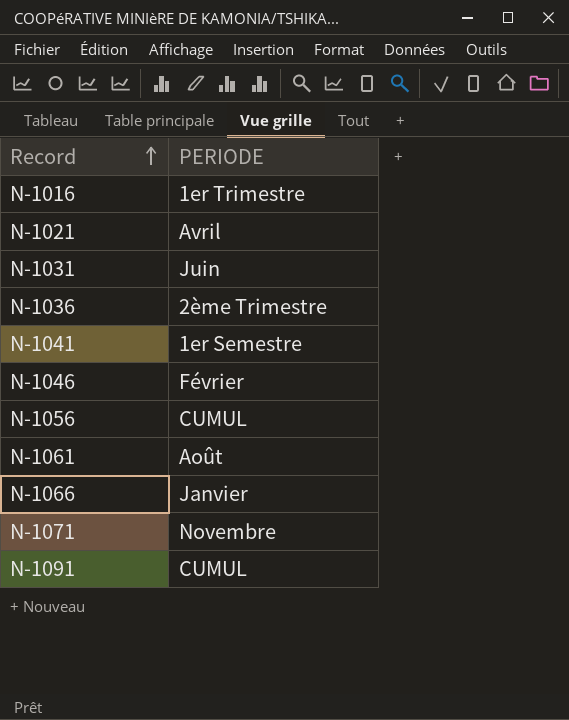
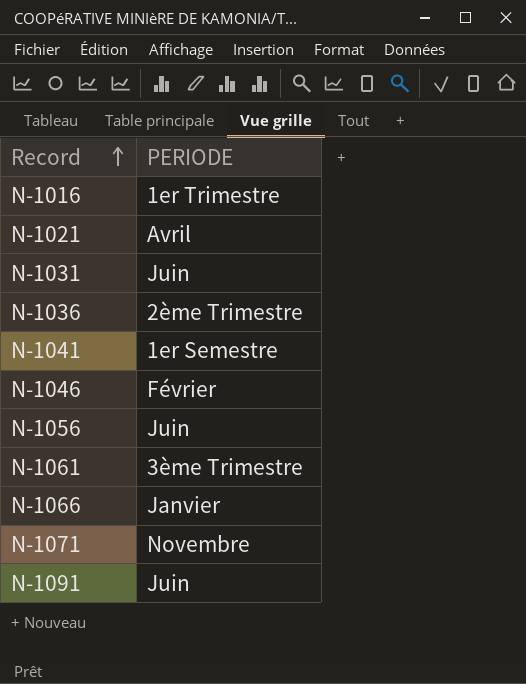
N-1056 | PERIODE: CUMUL -> Juin
N-1061 | PERIODE: Août -> 3ème Trimestre
N-1091 | PERIODE: CUMUL -> Juin

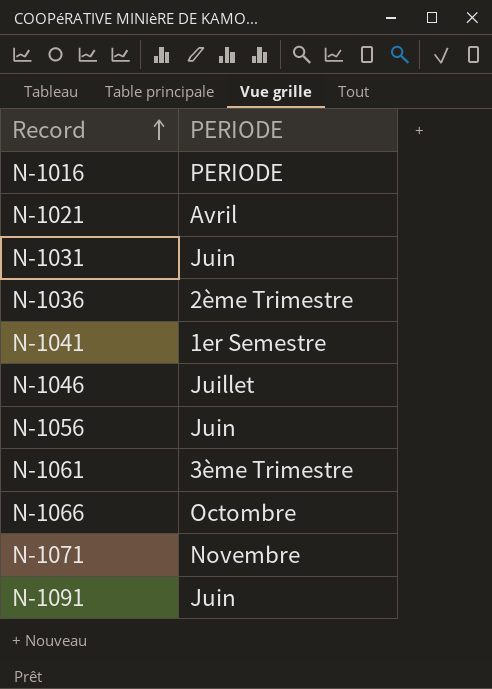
N-1016 | PERIODE: 1er Trimestre -> PERIODE
N-1046 | PERIODE: Février -> Juillet
N-1066 | PERIODE: Janvier -> Octombre

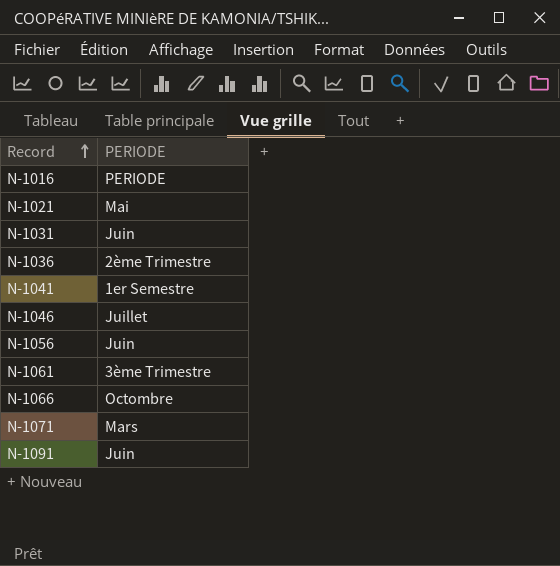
N-1021 | PERIODE: Avril -> Mai
N-1071 | PERIODE: Novembre -> Mars

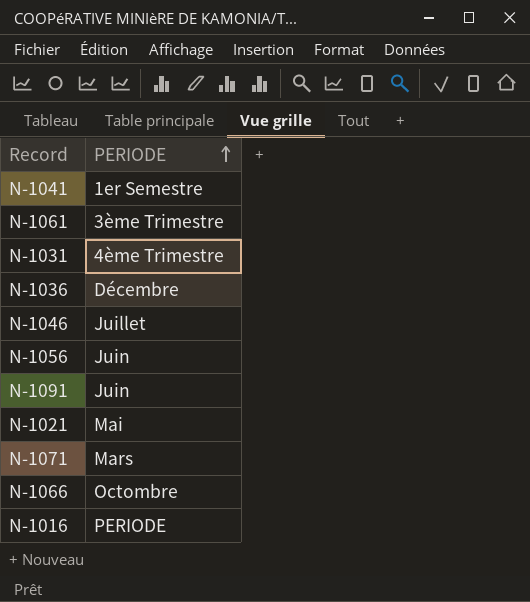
row order: Record ascending -> PERIODE ascending
N-1031 | PERIODE: Juin -> 4ème Trimestre
N-1036 | PERIODE: 2ème Trimestre -> Décembre

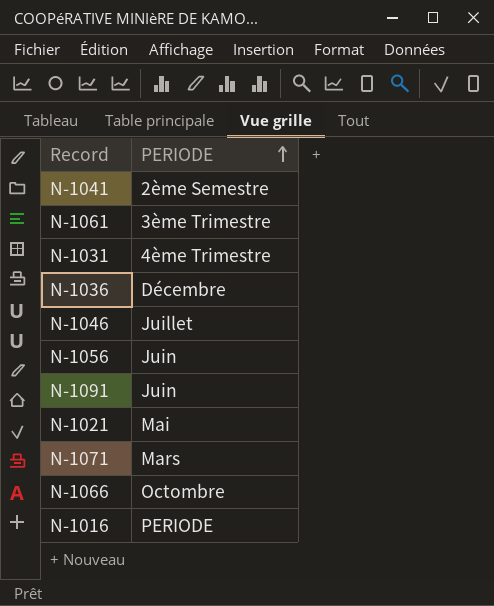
N-1041 | PERIODE: 1er Semestre -> 2ème Semestre

